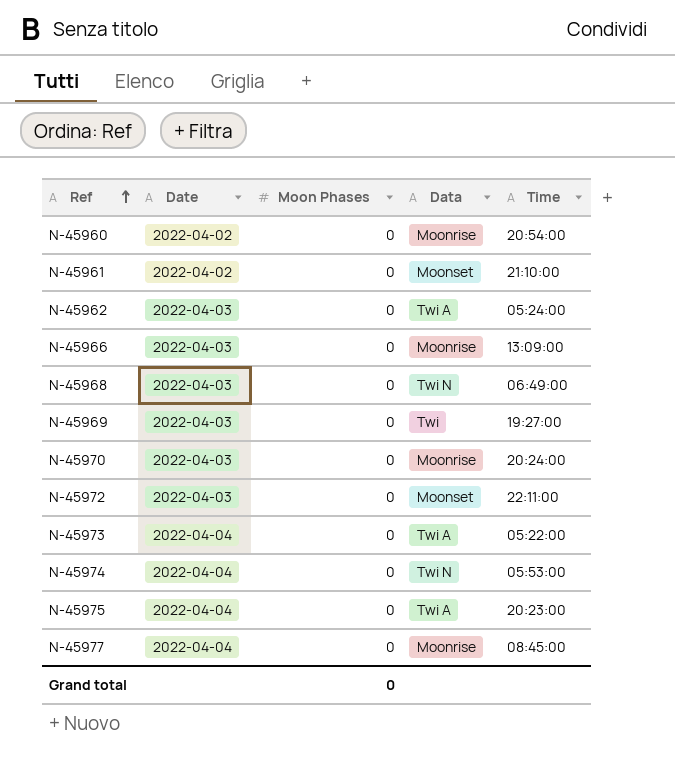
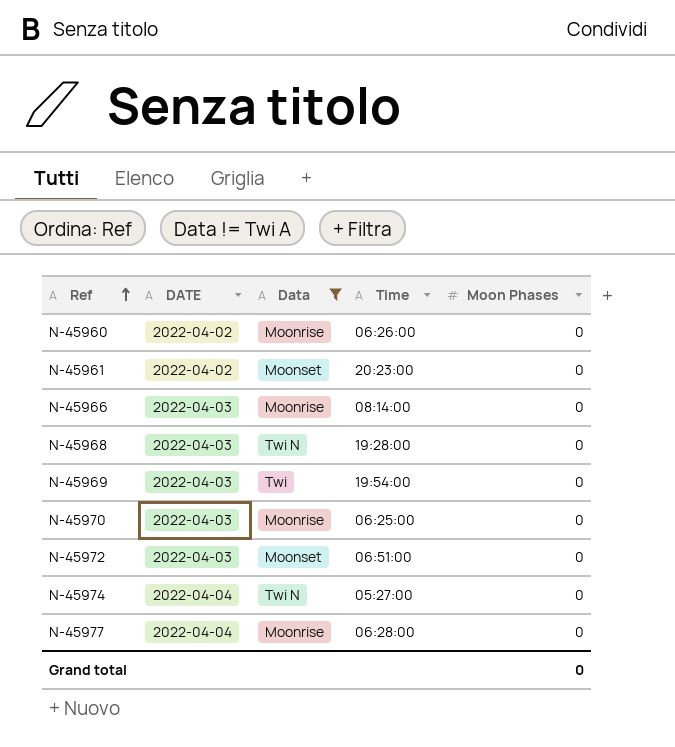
filter: none -> Data != Twi A
column name: Date -> DATE
column Moon Phases | position: 3 -> 5
N-45960 | Time: 20:54:00 -> 06:26:00
N-45961 | Time: 21:10:00 -> 20:23:00
N-45966 | Time: 13:09:00 -> 08:14:00
N-45968 | Time: 06:49:00 -> 19:28:00
N-45969 | Time: 19:27:00 -> 19:54:00
N-45970 | Time: 20:24:00 -> 06:25:00
N-45972 | Time: 22:11:00 -> 06:51:00
N-45974 | Time: 05:53:00 -> 05:27:00
N-45977 | Time: 08:45:00 -> 06:28:00

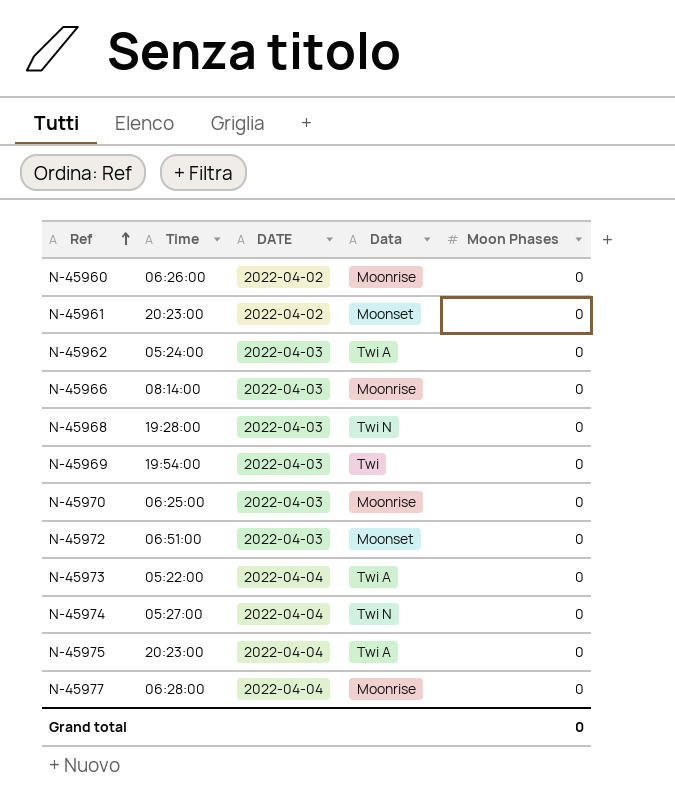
filter: Data != Twi A -> none
column Time | position: 4 -> 2

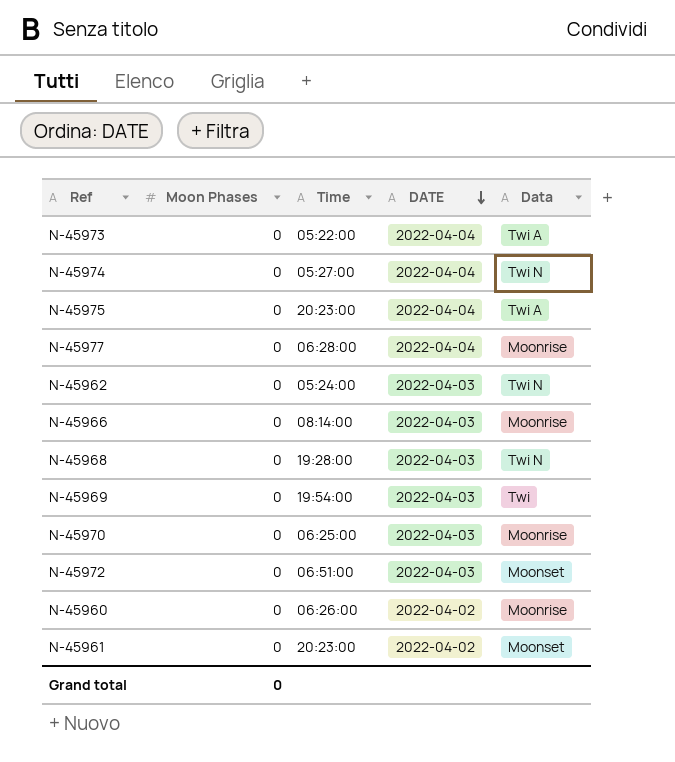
row order: Ref ascending -> DATE descending
column Moon Phases | position: 5 -> 2
N-45962 | Data: Twi A -> Twi N

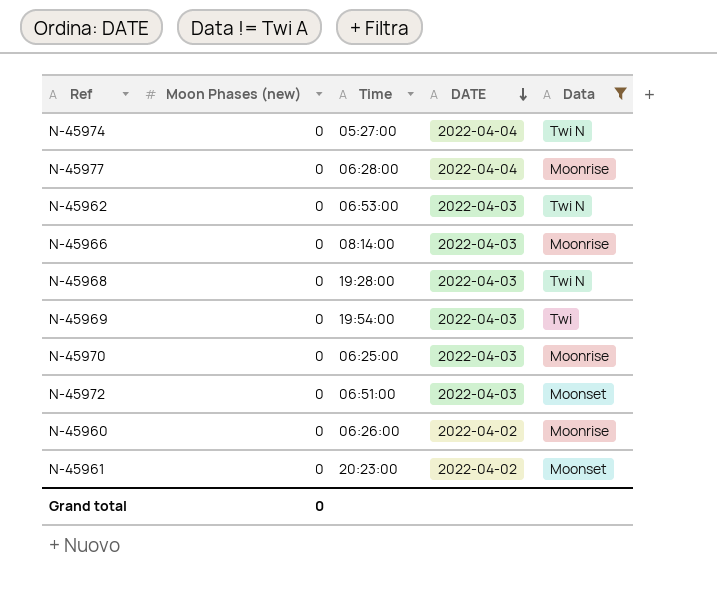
filter: none -> Data != Twi A
column name: Moon Phases -> Moon Phases (new)
N-45962 | Time: 05:24:00 -> 06:53:00

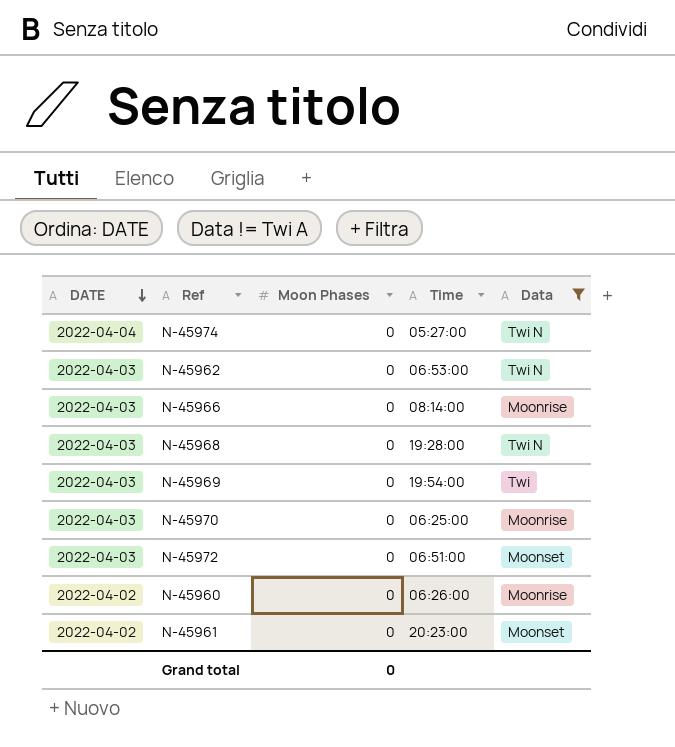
column DATE | position: 4 -> 1
column name: Moon Phases (new) -> Moon Phases
row N-45977: 0 | 06:28:00 | 2022-04-04 | Moonrise -> none

